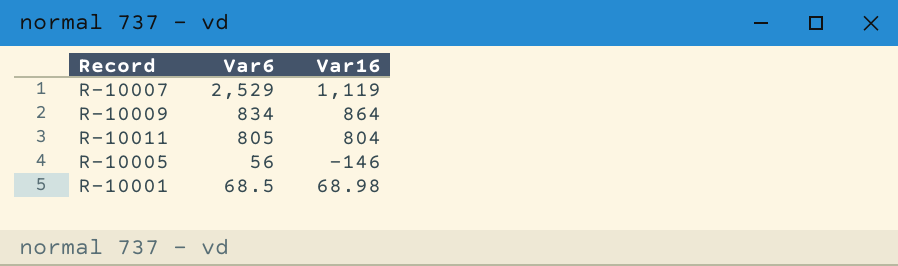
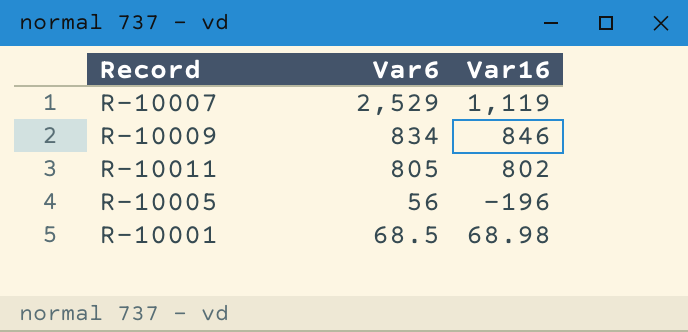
R-10009 | Var16: 864 -> 846
R-10011 | Var16: 804 -> 802
R-10005 | Var16: -146 -> -196

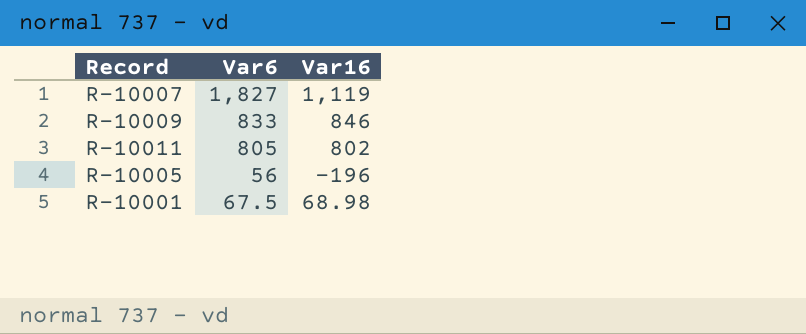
R-10007 | Var6: 2,529 -> 1,827
R-10009 | Var6: 834 -> 833
R-10001 | Var6: 68.5 -> 67.5

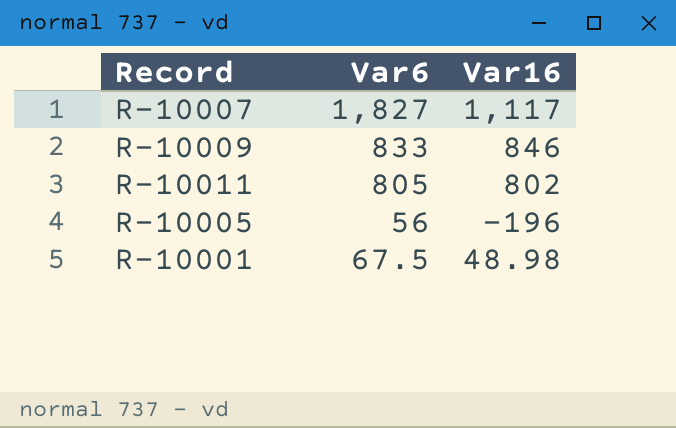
R-10007 | Var16: 1,119 -> 1,117
R-10001 | Var16: 68.98 -> 48.98

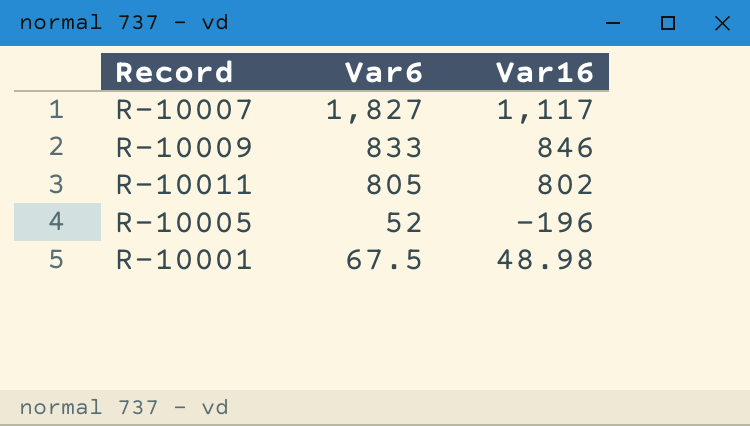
R-10005 | Var6: 56 -> 52

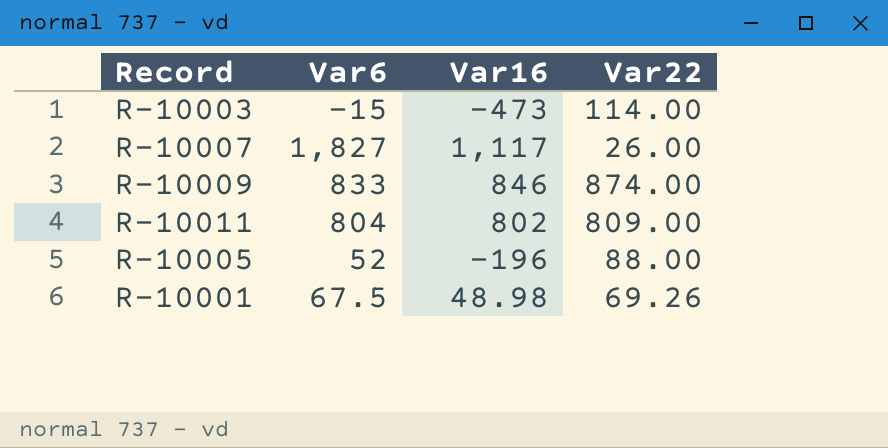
column Var22 | position: none -> 4
row R-10003: none -> -15 | -473 | 114.00
R-10011 | Var6: 805 -> 804

